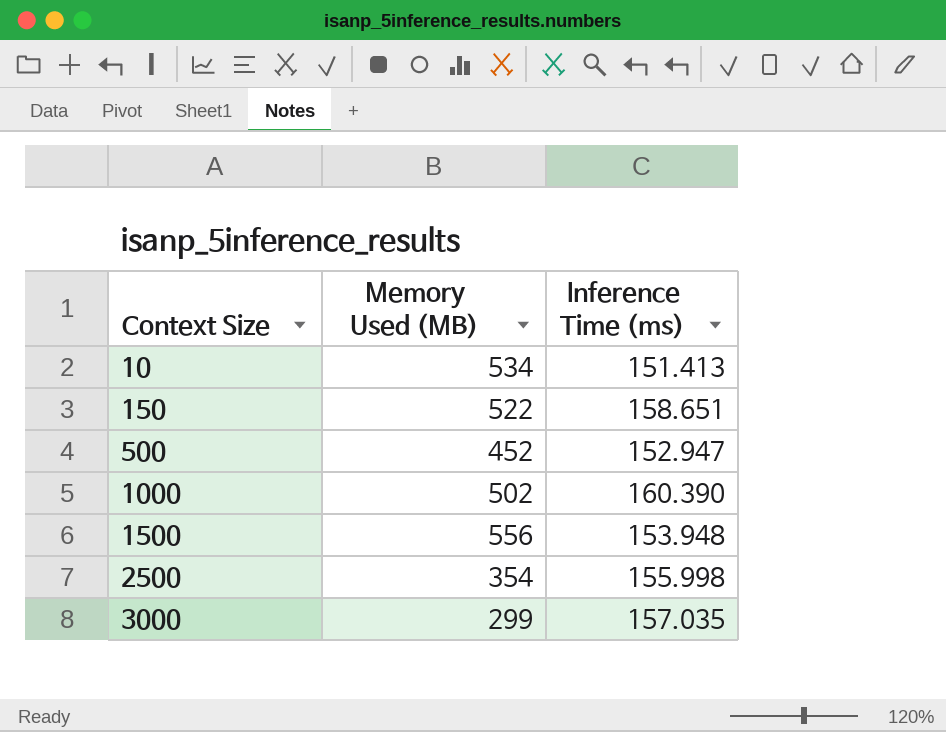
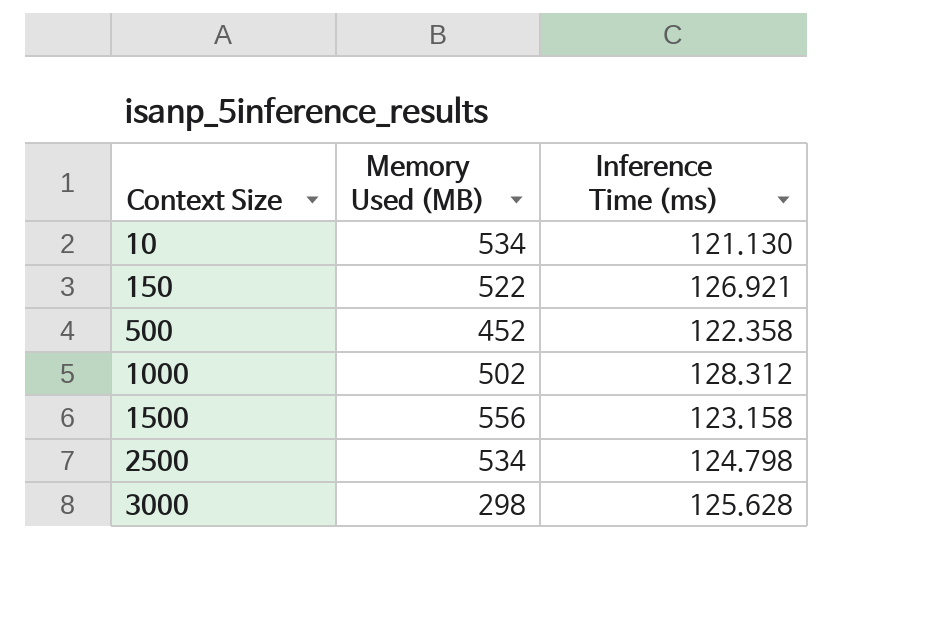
10 | Inference Time (ms): 151.413 -> 121.130
150 | Inference Time (ms): 158.651 -> 126.921
500 | Inference Time (ms): 152.947 -> 122.358
1000 | Inference Time (ms): 160.390 -> 128.312
1500 | Inference Time (ms): 153.948 -> 123.158
2500 | Memory Used (MB): 354 -> 534
2500 | Inference Time (ms): 155.998 -> 124.798
3000 | Memory Used (MB): 299 -> 298
3000 | Inference Time (ms): 157.035 -> 125.628

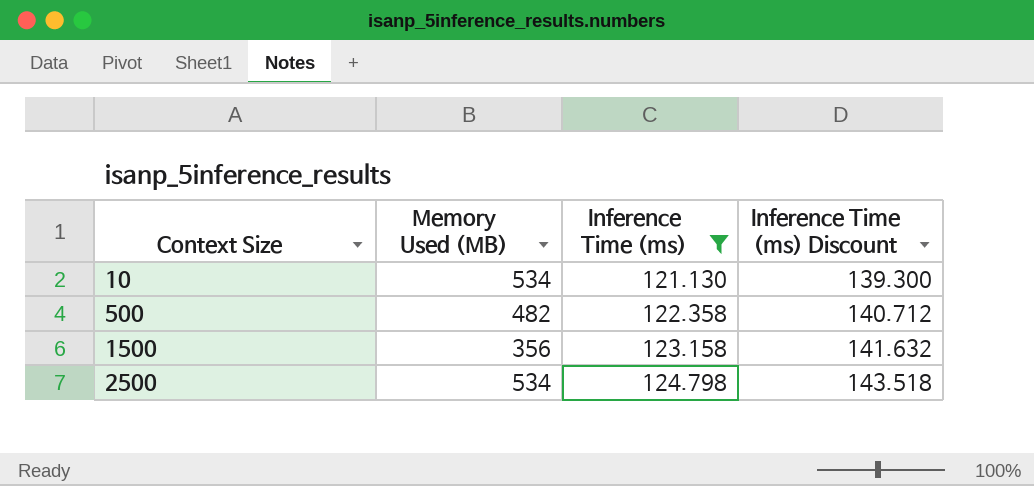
filter: none -> Inference Time (ms) <= 124.798
column Inference Time (ms) Discount | formula: none -> [Inference Time (ms)] * 1.15
500 | Memory Used (MB): 452 -> 482
1500 | Memory Used (MB): 556 -> 356

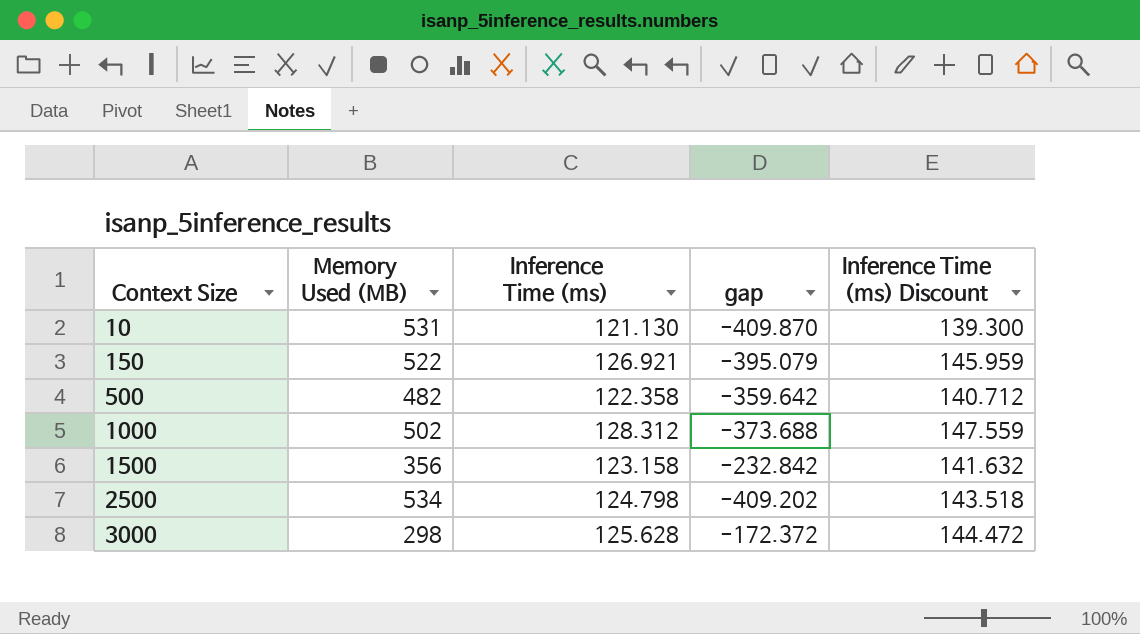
filter: Inference Time (ms) <= 124.798 -> none
column gap | formula: none -> [Inference Time (ms)] - [Memory Used (MB)]
10 | Memory Used (MB): 534 -> 531

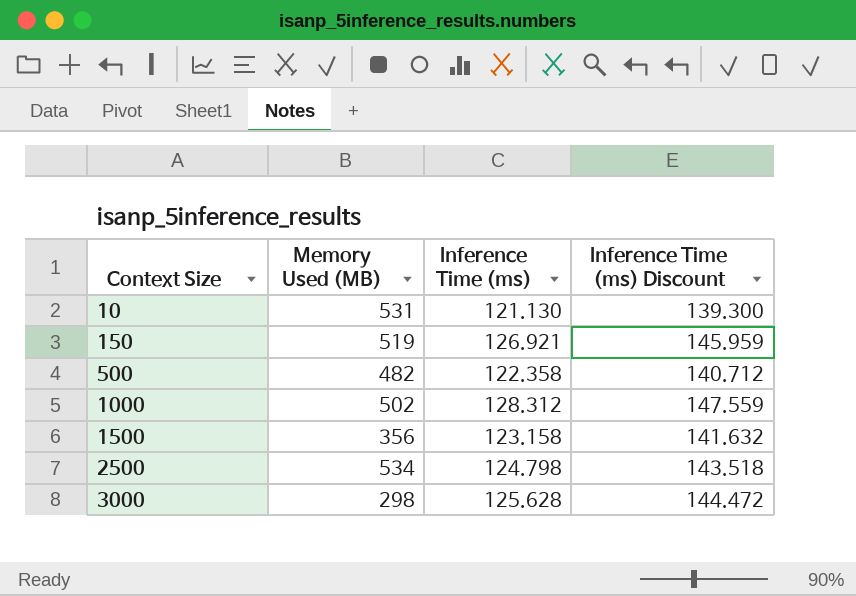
column gap | formula: [Inference Time (ms)] - [Memory Used (MB)] -> none
150 | Memory Used (MB): 522 -> 519

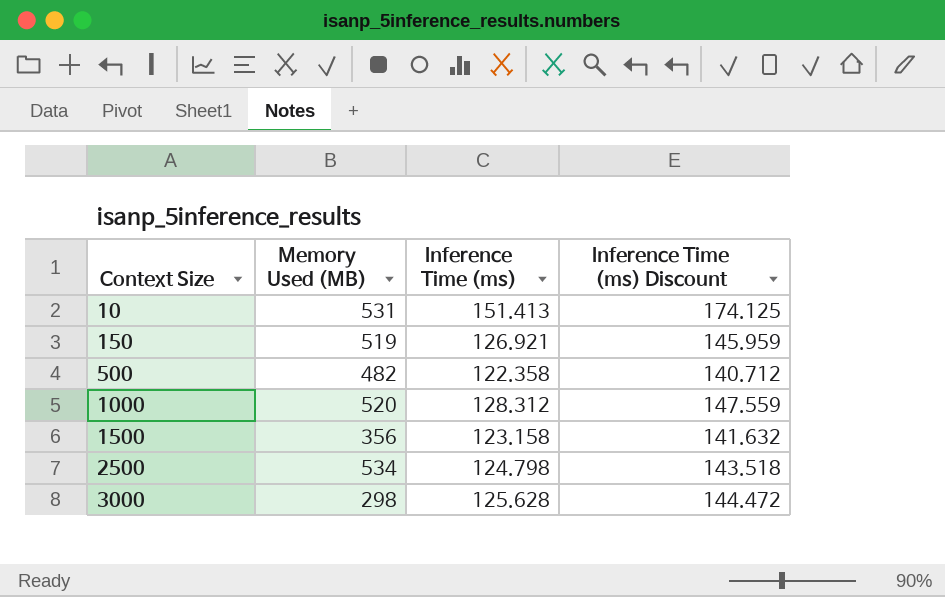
10 | Inference Time (ms): 121.130 -> 151.413
10 | Inference Time (ms) Discount: 139.300 -> 174.125
1000 | Memory Used (MB): 502 -> 520

